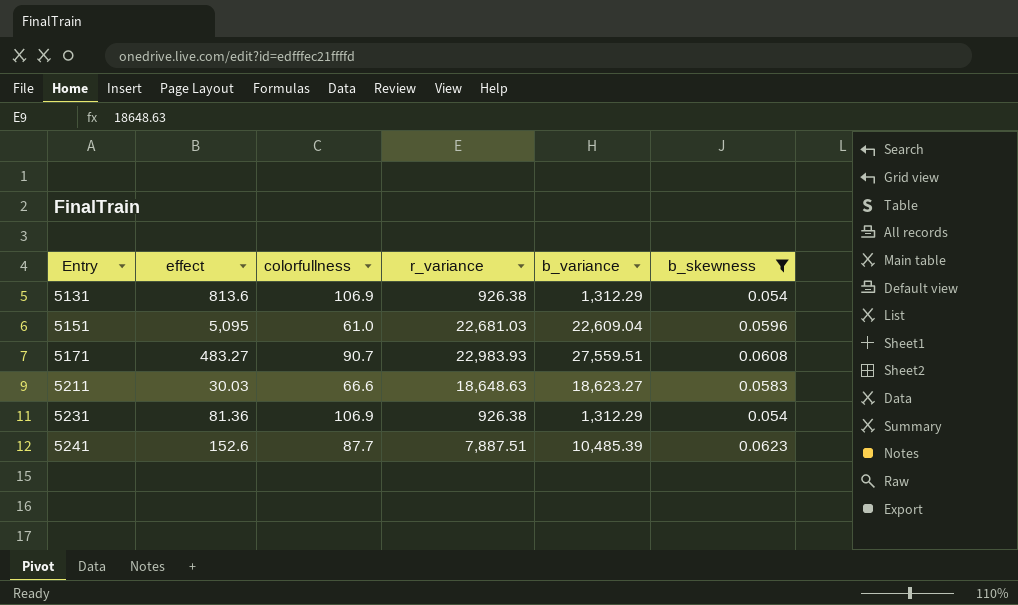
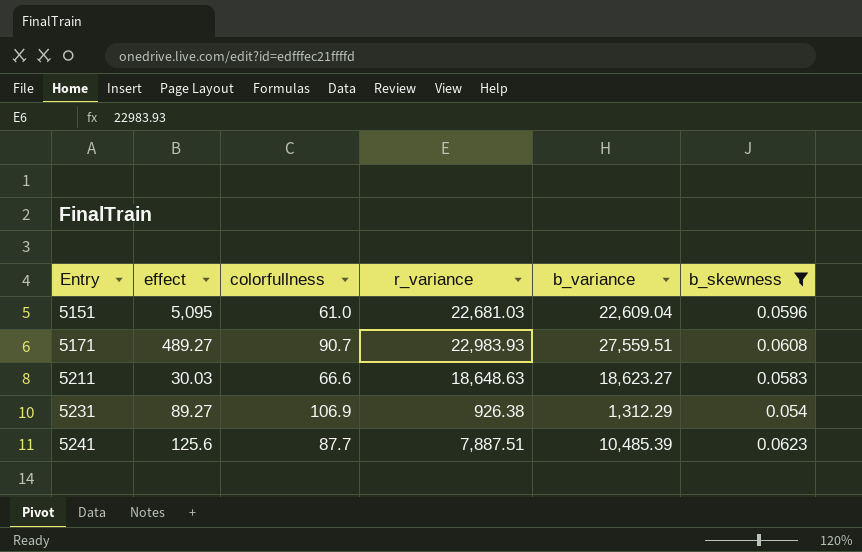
row 5131: 813.6 | 106.9 | 926.38 | 1,312.29 | 0.054 -> none
5171 | effect: 483.27 -> 489.27
5231 | effect: 81.36 -> 89.27
5241 | effect: 152.6 -> 125.6

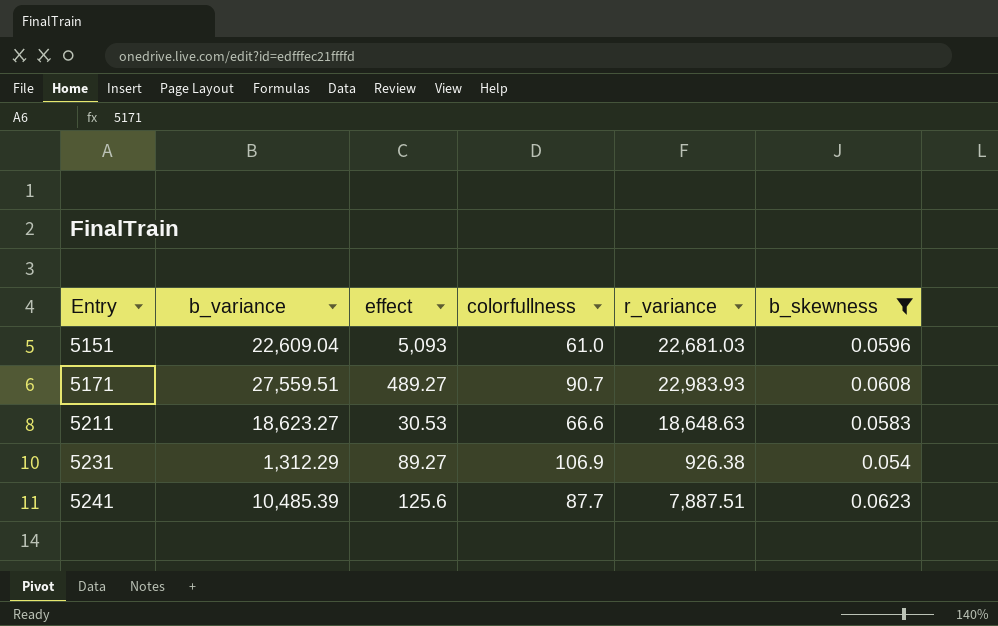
column b_variance | position: 5 -> 2
5151 | effect: 5,095 -> 5,093
5211 | effect: 30.03 -> 30.53

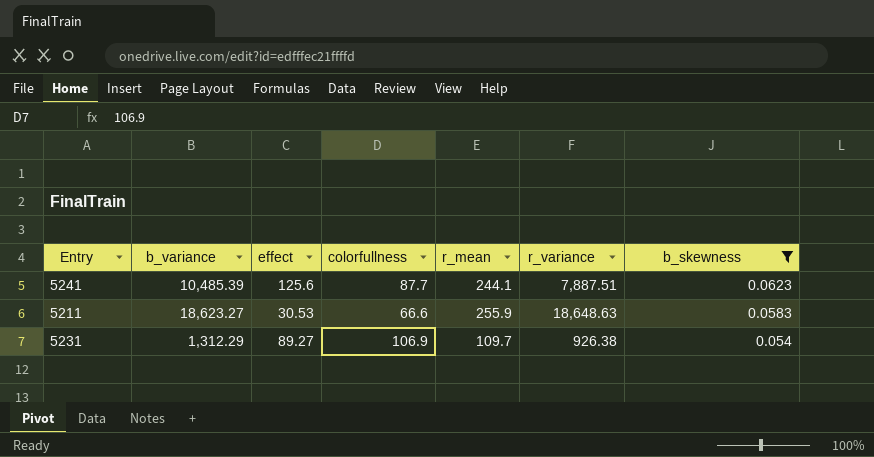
row order: Entry ascending -> b_skewness descending
column r_mean | position: none -> 5
row 5151: 22,609.04 | 5,093 | 61.0 | 22,681.03 | 0.0596 -> none
row 5171: 27,559.51 | 489.27 | 90.7 | 22,983.93 | 0.0608 -> none

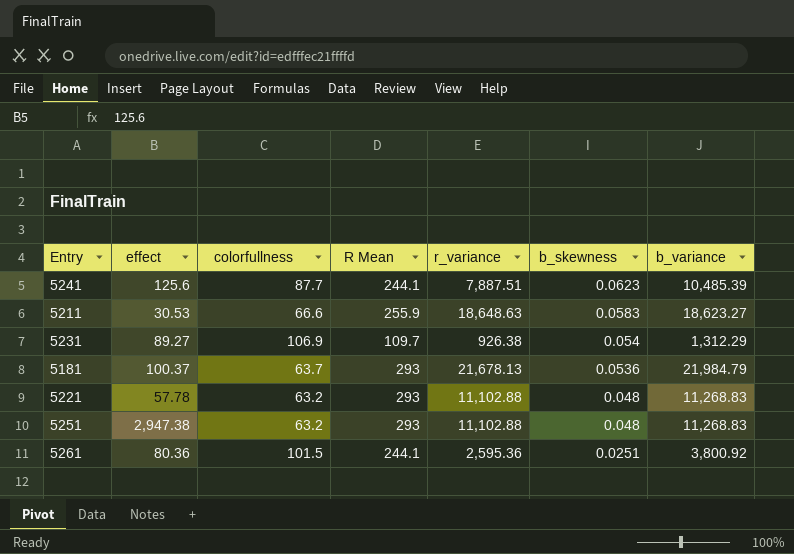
filter: b_skewness >= 0.054 -> none
column name: r_mean -> R Mean
column b_variance | position: 2 -> 7

